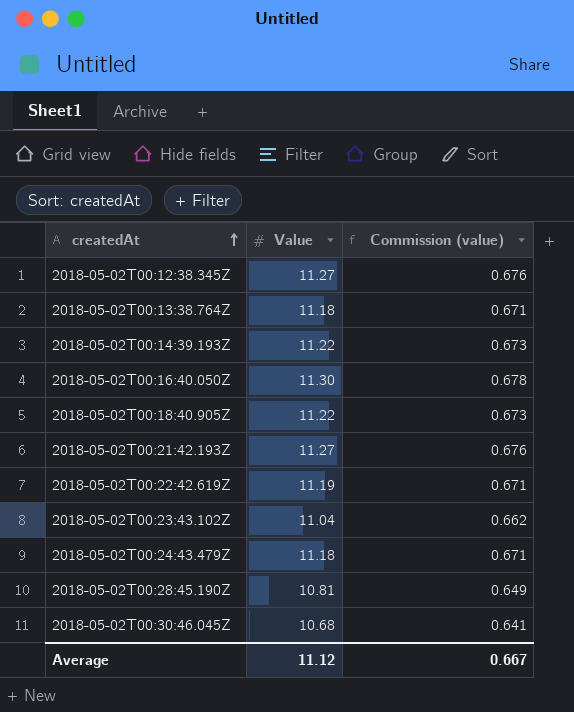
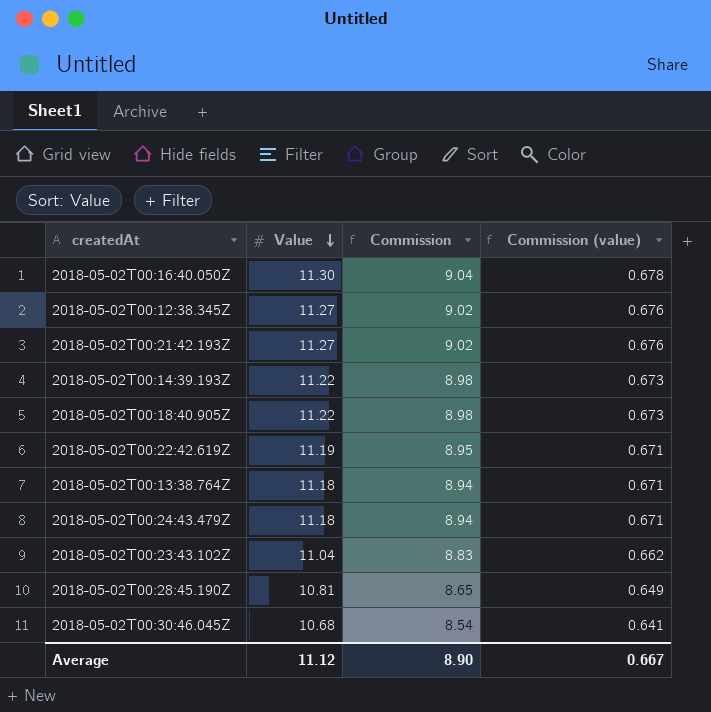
row order: createdAt ascending -> Value descending
column Commission | formula: none -> [Value] * 0.8

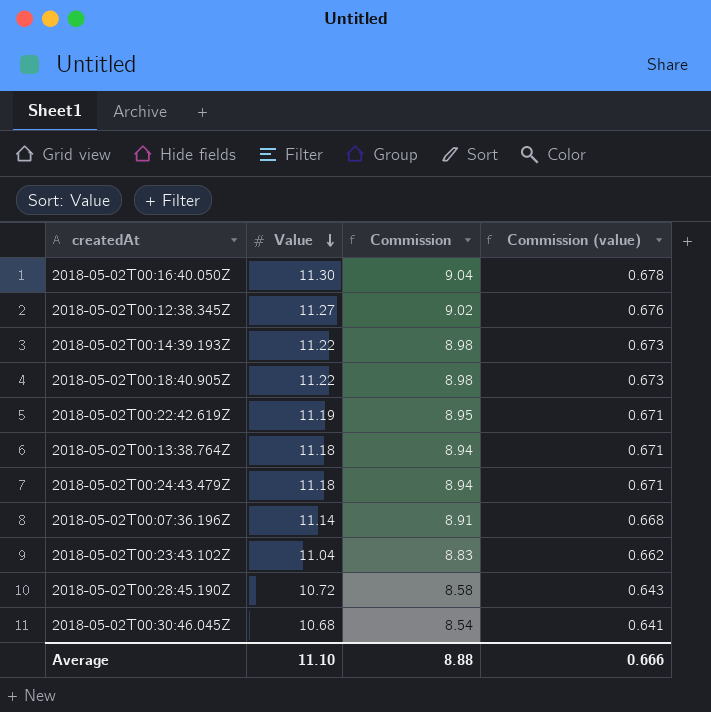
row 2018-05-02T00:21:42.193Z: 11.27 | 9.02 | 0.676 -> none
row 2018-05-02T00:07:36.196Z: none -> 11.14 | 8.91 | 0.668
2018-05-02T00:28:45.190Z | Value: 10.81 -> 10.72
2018-05-02T00:28:45.190Z | Commission: 8.65 -> 8.58
2018-05-02T00:28:45.190Z | Commission (value): 0.649 -> 0.643
Average | Value: 11.12 -> 11.10
Average | Commission: 8.90 -> 8.88
Average | Commission (value): 0.667 -> 0.666

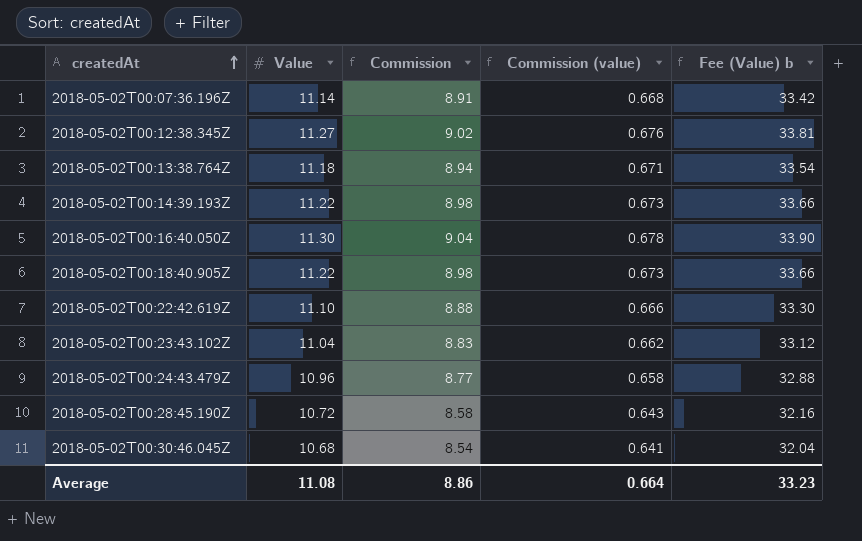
row order: Value descending -> createdAt ascending
column Fee (Value) b | formula: none -> [Value] * 3
2018-05-02T00:22:42.619Z | Value: 11.19 -> 11.10
2018-05-02T00:22:42.619Z | Commission: 8.95 -> 8.88
2018-05-02T00:22:42.619Z | Commission (value): 0.671 -> 0.666
2018-05-02T00:24:43.479Z | Value: 11.18 -> 10.96
2018-05-02T00:24:43.479Z | Commission: 8.94 -> 8.77
2018-05-02T00:24:43.479Z | Commission (value): 0.671 -> 0.658
Average | Value: 11.10 -> 11.08
Average | Commission: 8.88 -> 8.86
Average | Commission (value): 0.666 -> 0.664

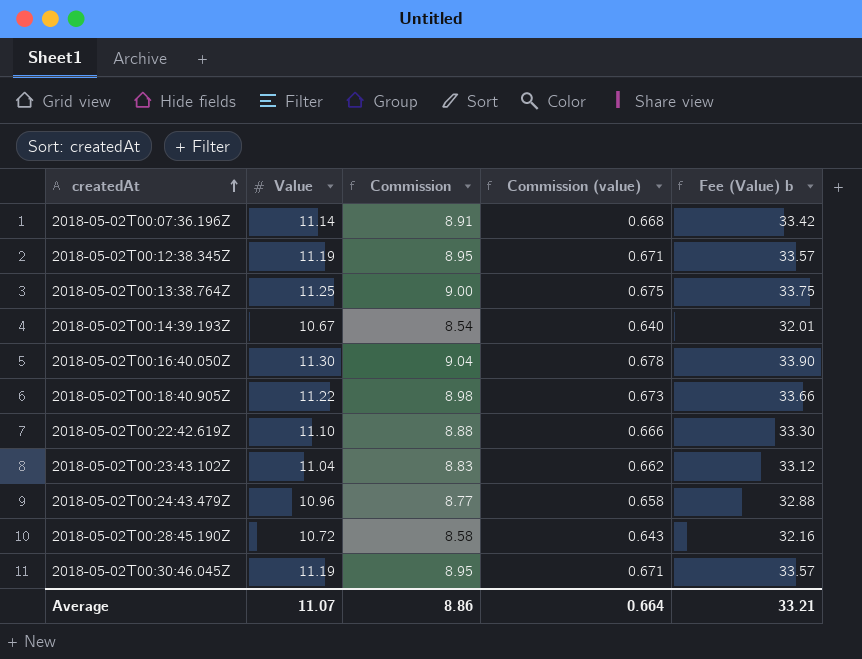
2018-05-02T00:12:38.345Z | Value: 11.27 -> 11.19
2018-05-02T00:12:38.345Z | Commission: 9.02 -> 8.95
2018-05-02T00:12:38.345Z | Commission (value): 0.676 -> 0.671
2018-05-02T00:12:38.345Z | Fee (Value) b: 33.81 -> 33.57
2018-05-02T00:13:38.764Z | Value: 11.18 -> 11.25
2018-05-02T00:13:38.764Z | Commission: 8.94 -> 9.00
2018-05-02T00:13:38.764Z | Commission (value): 0.671 -> 0.675
2018-05-02T00:13:38.764Z | Fee (Value) b: 33.54 -> 33.75
2018-05-02T00:14:39.193Z | Value: 11.22 -> 10.67
2018-05-02T00:14:39.193Z | Commission: 8.98 -> 8.54
2018-05-02T00:14:39.193Z | Commission (value): 0.673 -> 0.640
2018-05-02T00:14:39.193Z | Fee (Value) b: 33.66 -> 32.01
2018-05-02T00:30:46.045Z | Value: 10.68 -> 11.19
2018-05-02T00:30:46.045Z | Commission: 8.54 -> 8.95
2018-05-02T00:30:46.045Z | Commission (value): 0.641 -> 0.671
2018-05-02T00:30:46.045Z | Fee (Value) b: 32.04 -> 33.57
Average | Value: 11.08 -> 11.07
Average | Fee (Value) b: 33.23 -> 33.21

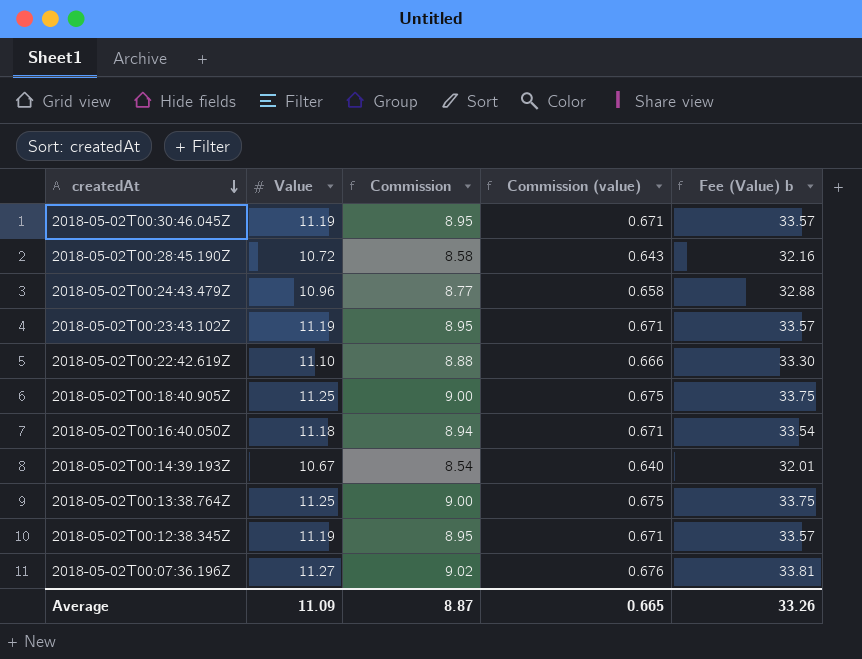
row order: createdAt ascending -> createdAt descending
2018-05-02T00:23:43.102Z | Value: 11.04 -> 11.19
2018-05-02T00:23:43.102Z | Commission: 8.83 -> 8.95
2018-05-02T00:23:43.102Z | Commission (value): 0.662 -> 0.671
2018-05-02T00:23:43.102Z | Fee (Value) b: 33.12 -> 33.57
2018-05-02T00:18:40.905Z | Value: 11.22 -> 11.25
2018-05-02T00:18:40.905Z | Commission: 8.98 -> 9.00
2018-05-02T00:18:40.905Z | Commission (value): 0.673 -> 0.675
2018-05-02T00:18:40.905Z | Fee (Value) b: 33.66 -> 33.75
2018-05-02T00:16:40.050Z | Value: 11.30 -> 11.18
2018-05-02T00:16:40.050Z | Commission: 9.04 -> 8.94
2018-05-02T00:16:40.050Z | Commission (value): 0.678 -> 0.671
2018-05-02T00:16:40.050Z | Fee (Value) b: 33.90 -> 33.54
2018-05-02T00:07:36.196Z | Value: 11.14 -> 11.27
2018-05-02T00:07:36.196Z | Commission: 8.91 -> 9.02
2018-05-02T00:07:36.196Z | Commission (value): 0.668 -> 0.676
2018-05-02T00:07:36.196Z | Fee (Value) b: 33.42 -> 33.81
Average | Value: 11.07 -> 11.09
Average | Commission: 8.86 -> 8.87
Average | Commission (value): 0.664 -> 0.665
Average | Fee (Value) b: 33.21 -> 33.26

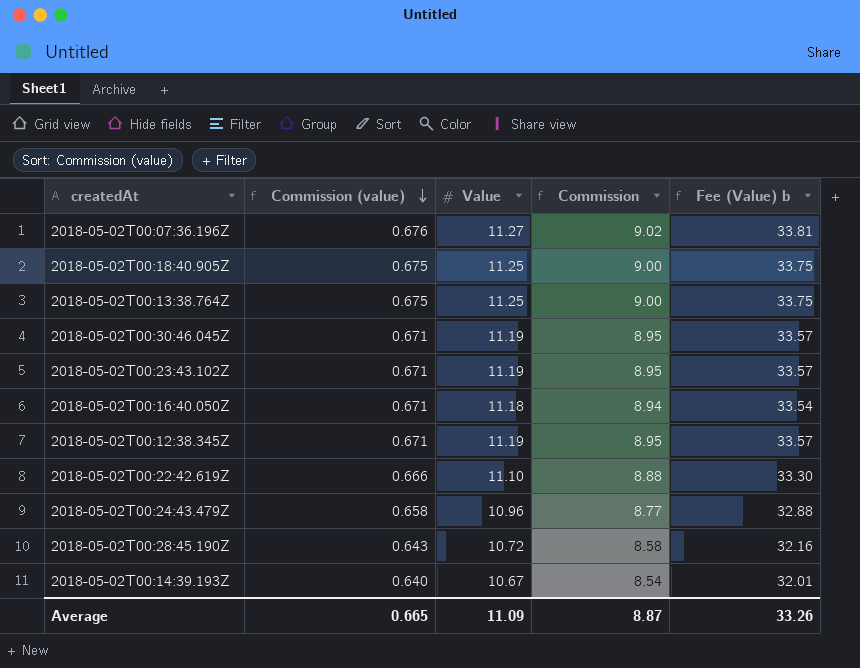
row order: createdAt descending -> Commission (value) descending
column Commission (value) | position: 4 -> 2

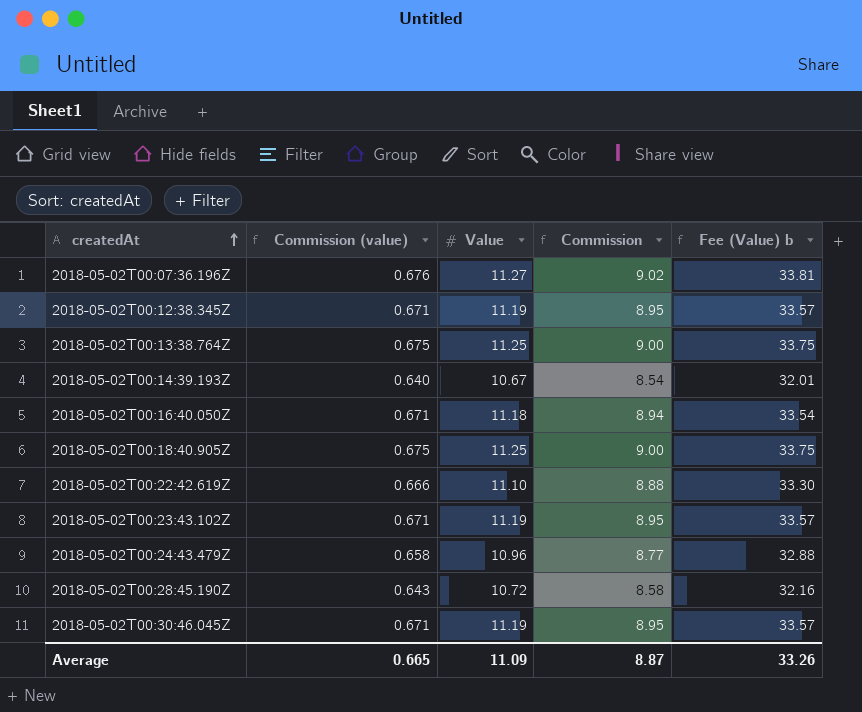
row order: Commission (value) descending -> createdAt ascending

